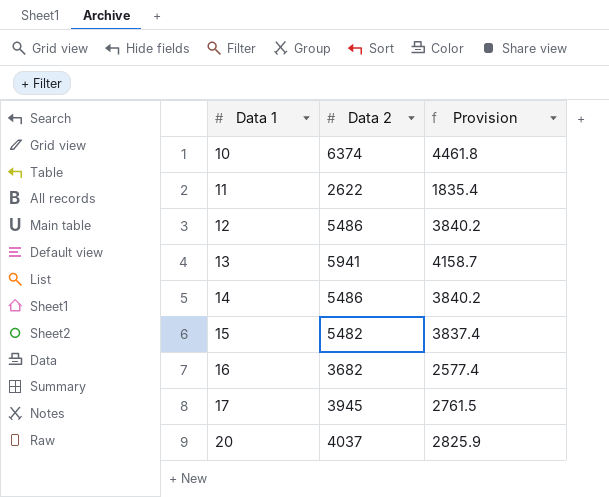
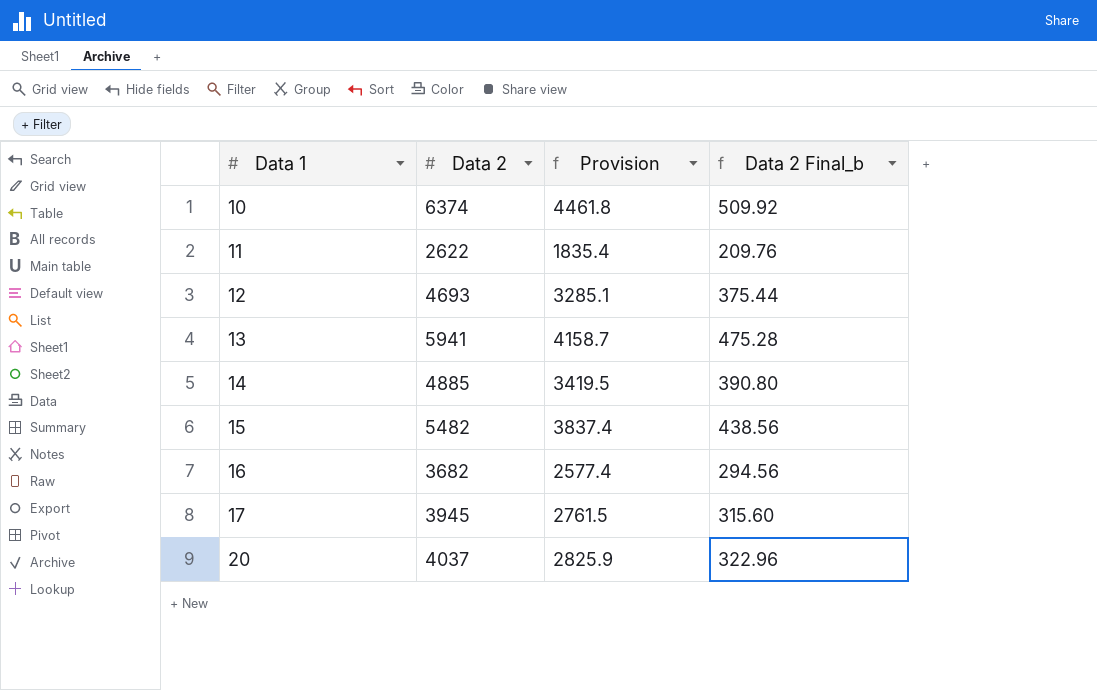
column Data 2 Final_b | formula: none -> [Data 2] * 0.08
12 | Data 2: 5486 -> 4693
12 | Provision: 3840.2 -> 3285.1
14 | Data 2: 5486 -> 4885
14 | Provision: 3840.2 -> 3419.5

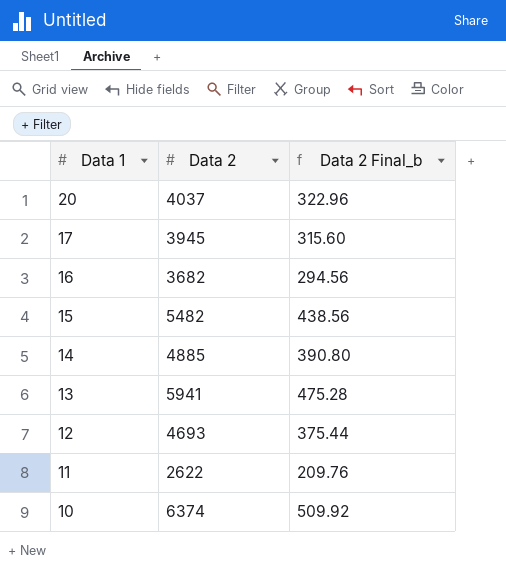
row order: Data 1 ascending -> Data 1 descending
column Provision | formula: [Data 2] * 0.7 -> none

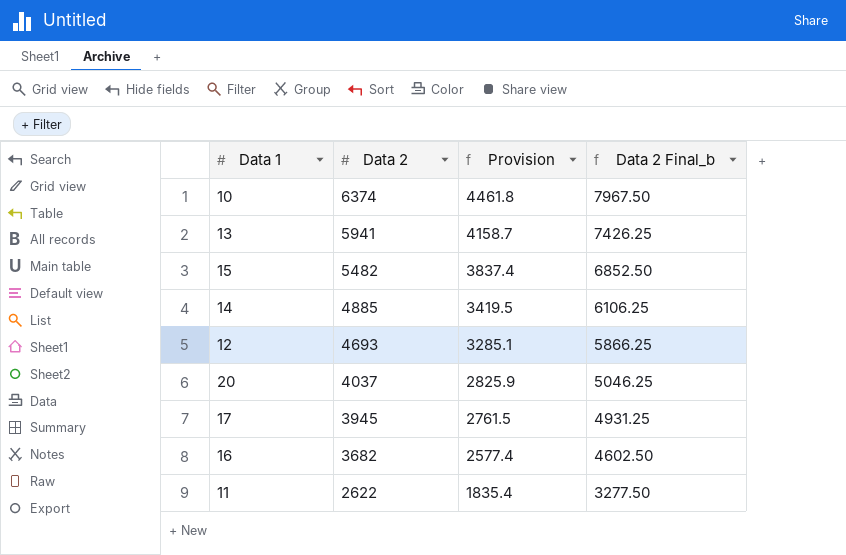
row order: Data 1 descending -> Data 2 descending
column Provision | formula: none -> [Data 2] * 0.7
column Data 2 Final_b | formula: [Data 2] * 0.08 -> [Data 2] * 1.25

